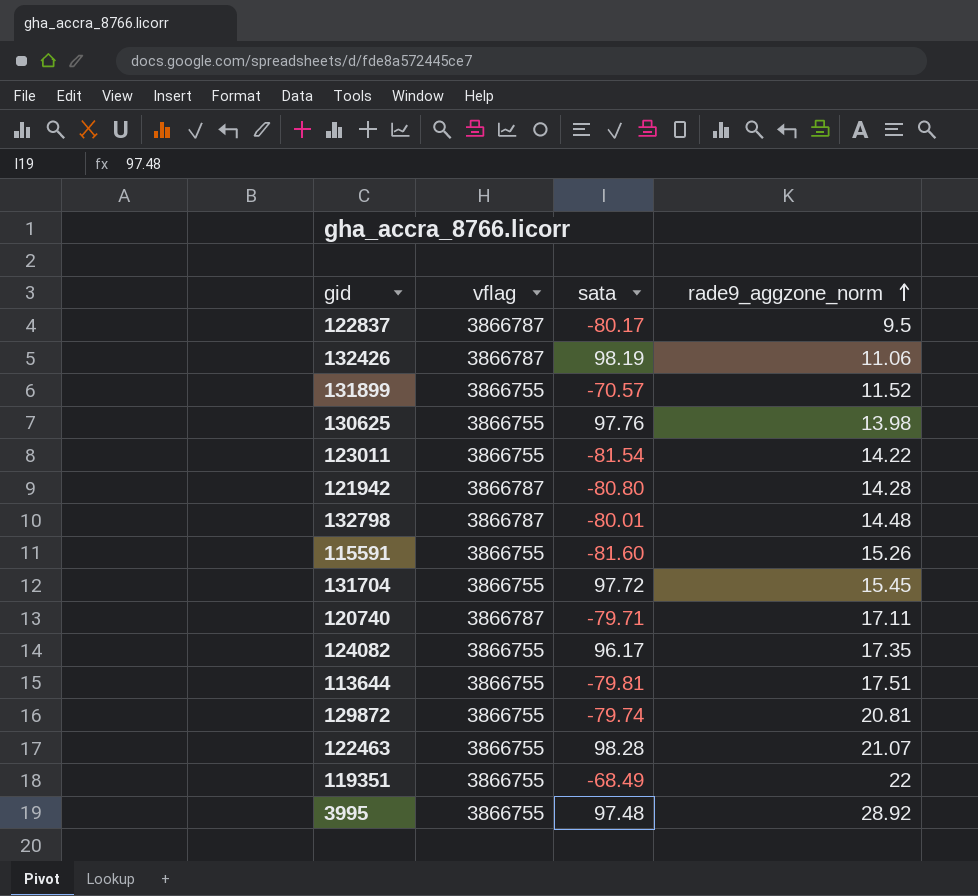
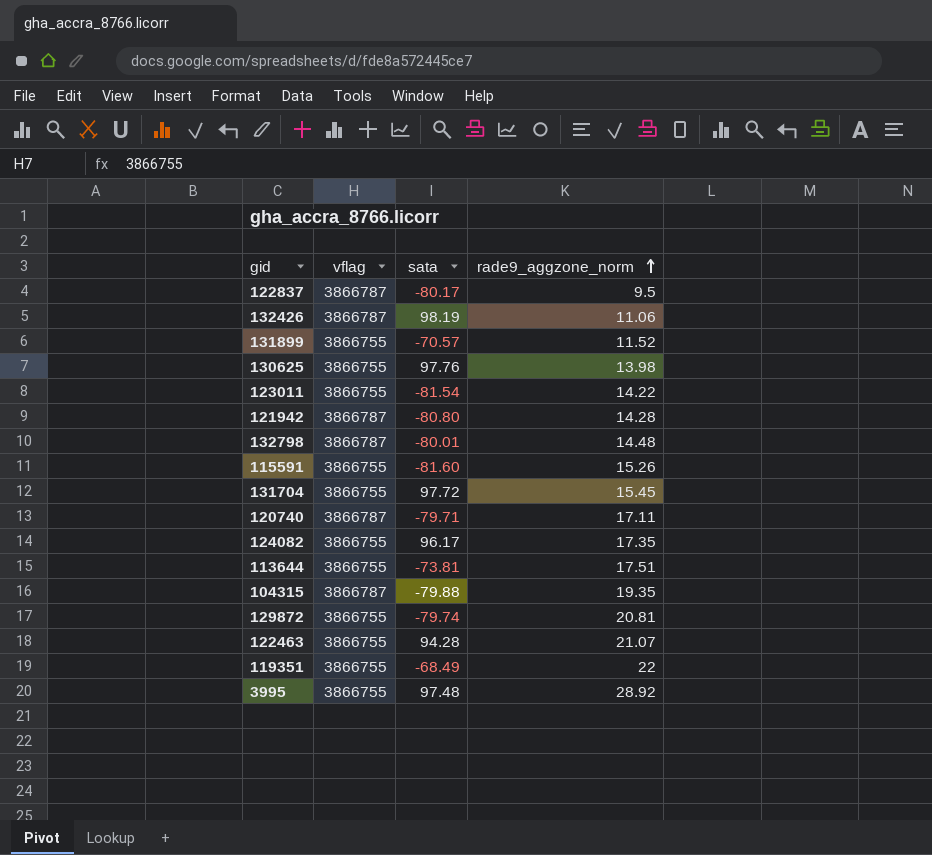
113644 | sata: -79.81 -> -73.81
row 104315: none -> 3866787 | -79.88 | 19.35
122463 | sata: 98.28 -> 94.28

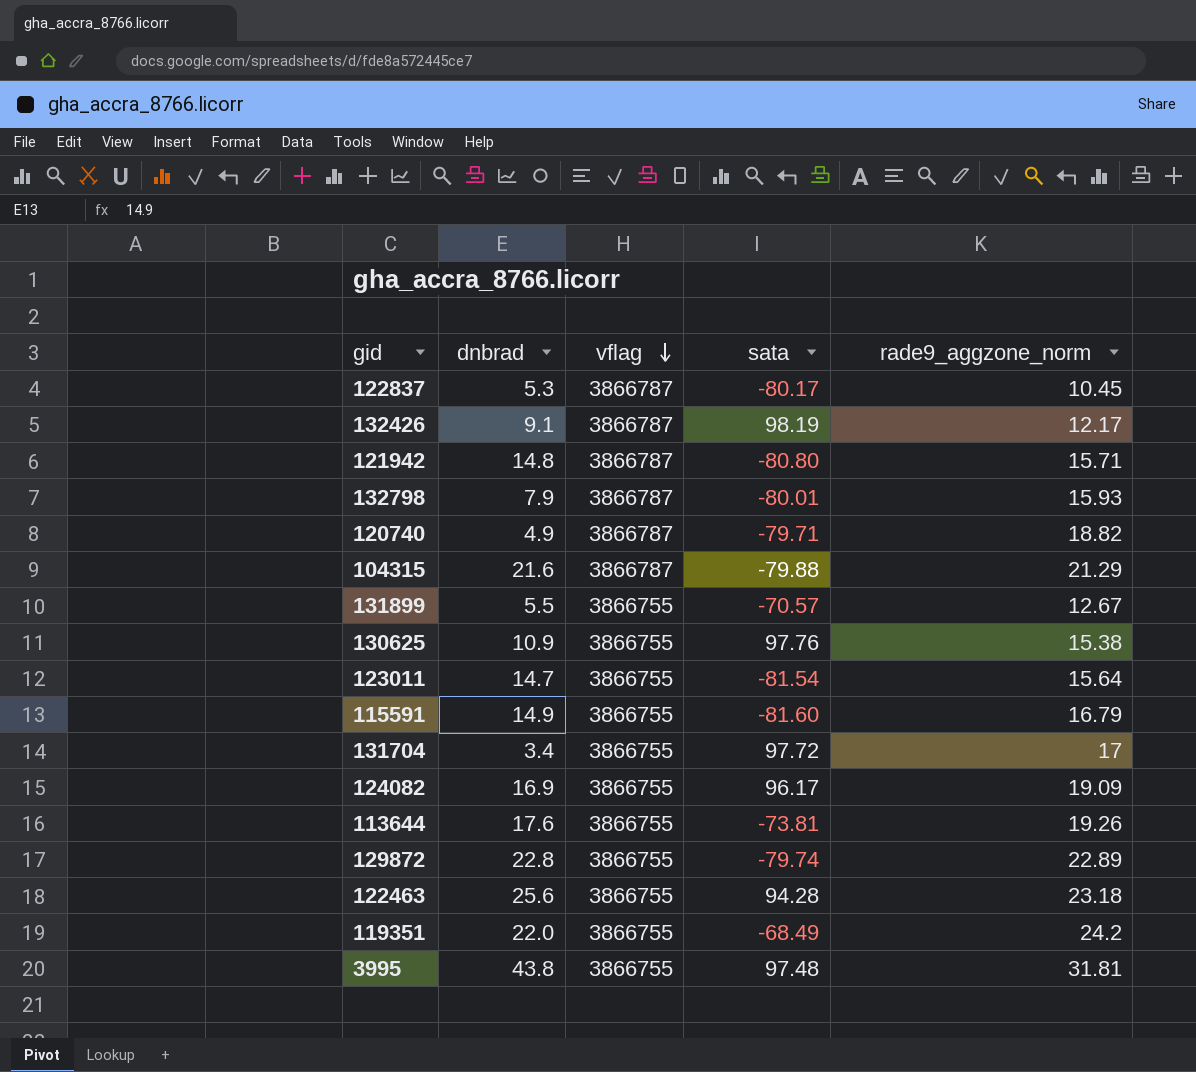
row order: rade9_aggzone_norm ascending -> vflag descending
column dnbrad | position: none -> 2
122837 | rade9_aggzone_norm: 9.5 -> 10.45
132426 | rade9_aggzone_norm: 11.06 -> 12.17
121942 | rade9_aggzone_norm: 14.28 -> 15.71
132798 | rade9_aggzone_norm: 14.48 -> 15.93
120740 | rade9_aggzone_norm: 17.11 -> 18.82
104315 | rade9_aggzone_norm: 19.35 -> 21.29
131899 | rade9_aggzone_norm: 11.52 -> 12.67
130625 | rade9_aggzone_norm: 13.98 -> 15.38
123011 | rade9_aggzone_norm: 14.22 -> 15.64
115591 | rade9_aggzone_norm: 15.26 -> 16.79
131704 | rade9_aggzone_norm: 15.45 -> 17
124082 | rade9_aggzone_norm: 17.35 -> 19.09
113644 | rade9_aggzone_norm: 17.51 -> 19.26
129872 | rade9_aggzone_norm: 20.81 -> 22.89
122463 | rade9_aggzone_norm: 21.07 -> 23.18
119351 | rade9_aggzone_norm: 22 -> 24.2
3995 | rade9_aggzone_norm: 28.92 -> 31.81

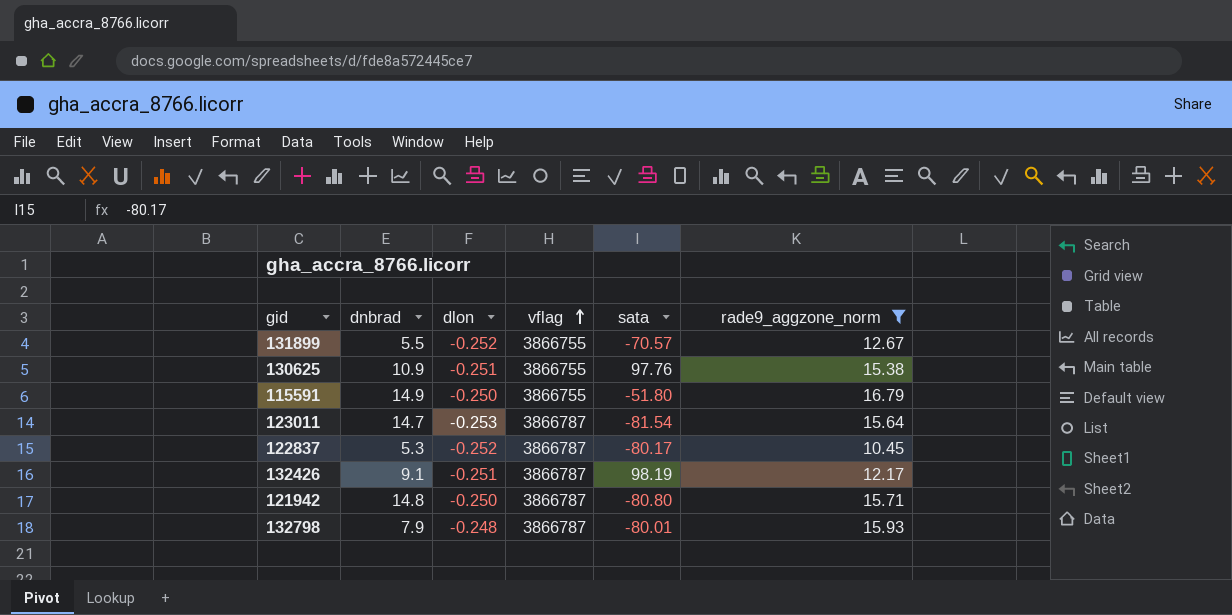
filter: none -> rade9_aggzone_norm <= 16.79
row order: vflag descending -> vflag ascending
column dlon | position: none -> 3
115591 | sata: -81.60 -> -51.80
123011 | vflag: 3866755 -> 3866787

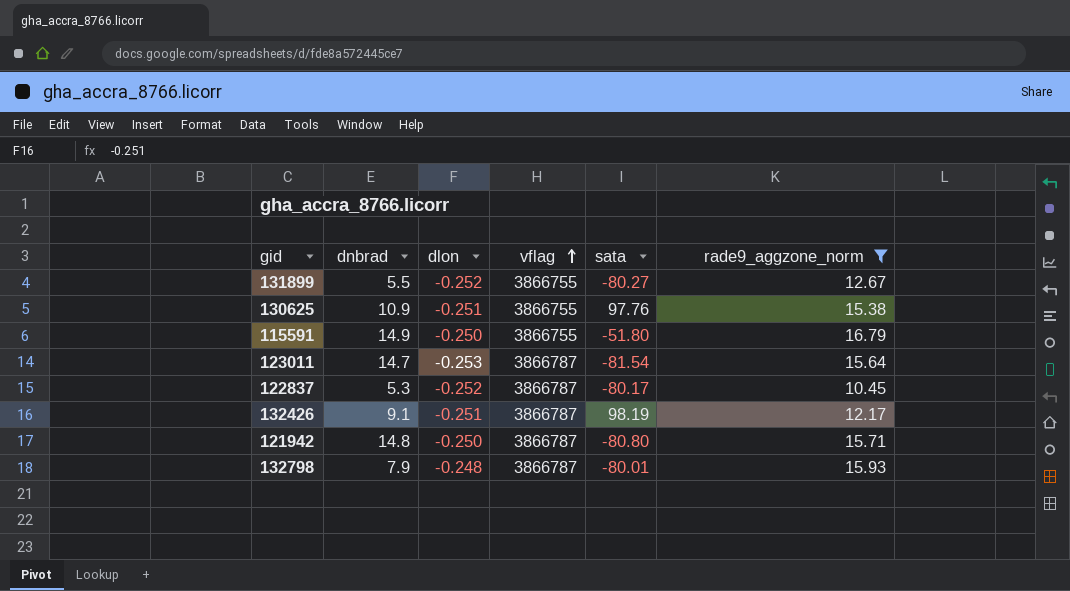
131899 | sata: -70.57 -> -80.27

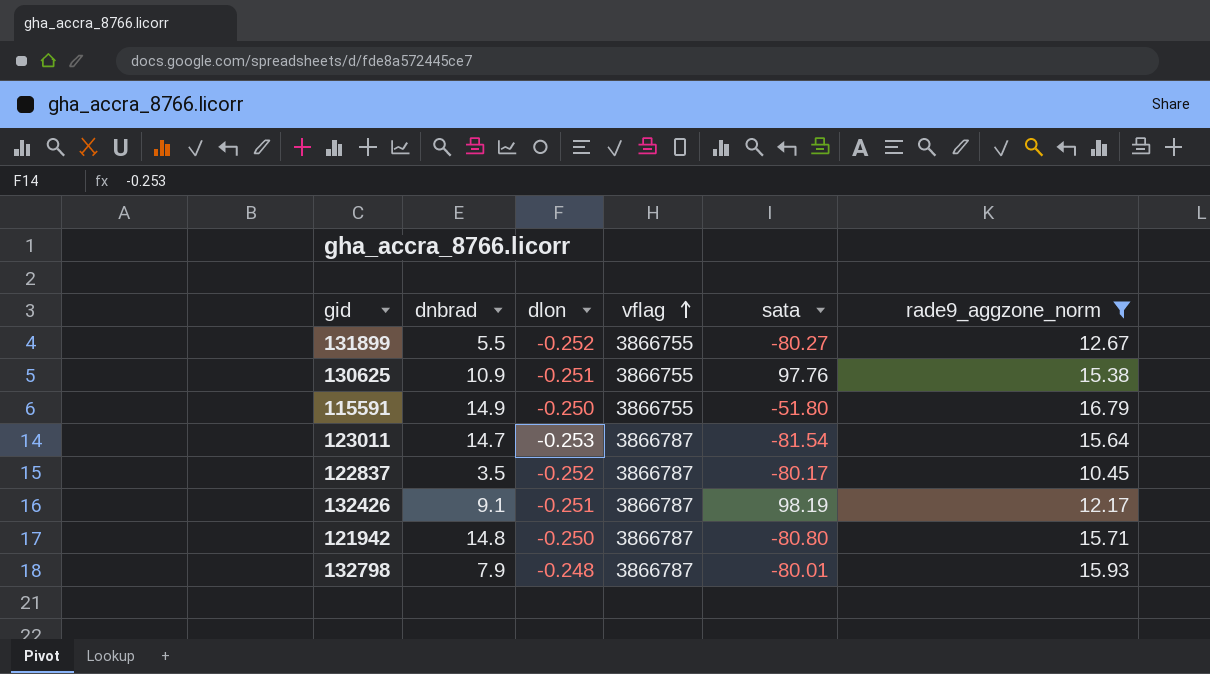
122837 | dnbrad: 5.3 -> 3.5

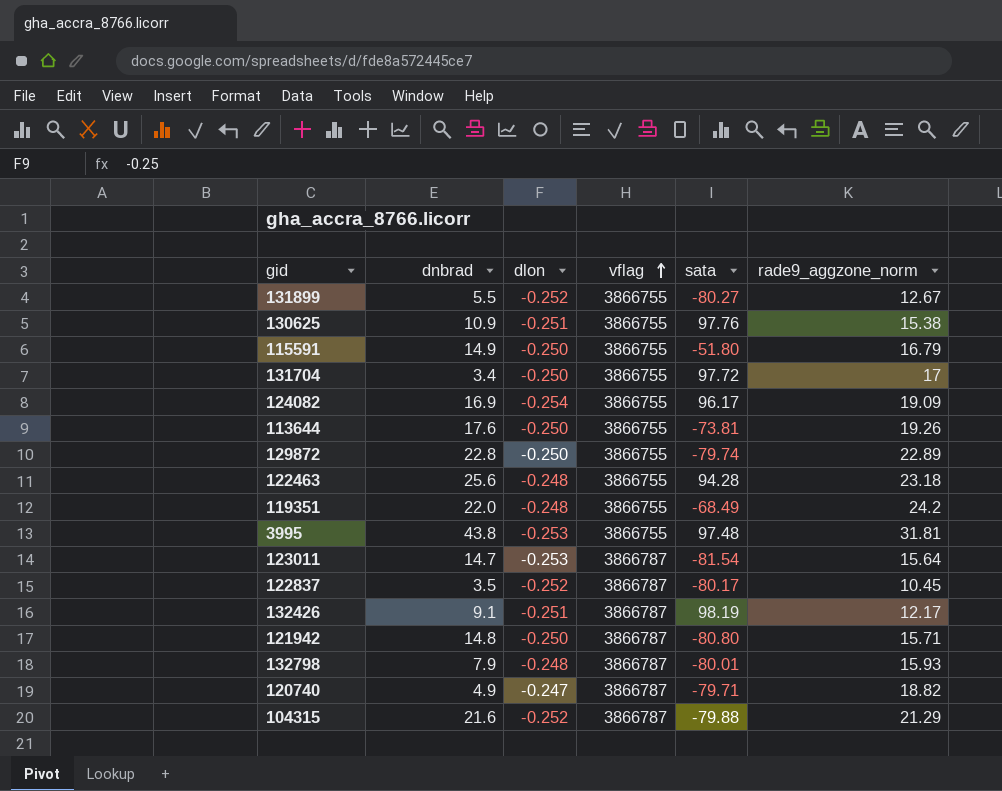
filter: rade9_aggzone_norm <= 16.79 -> none

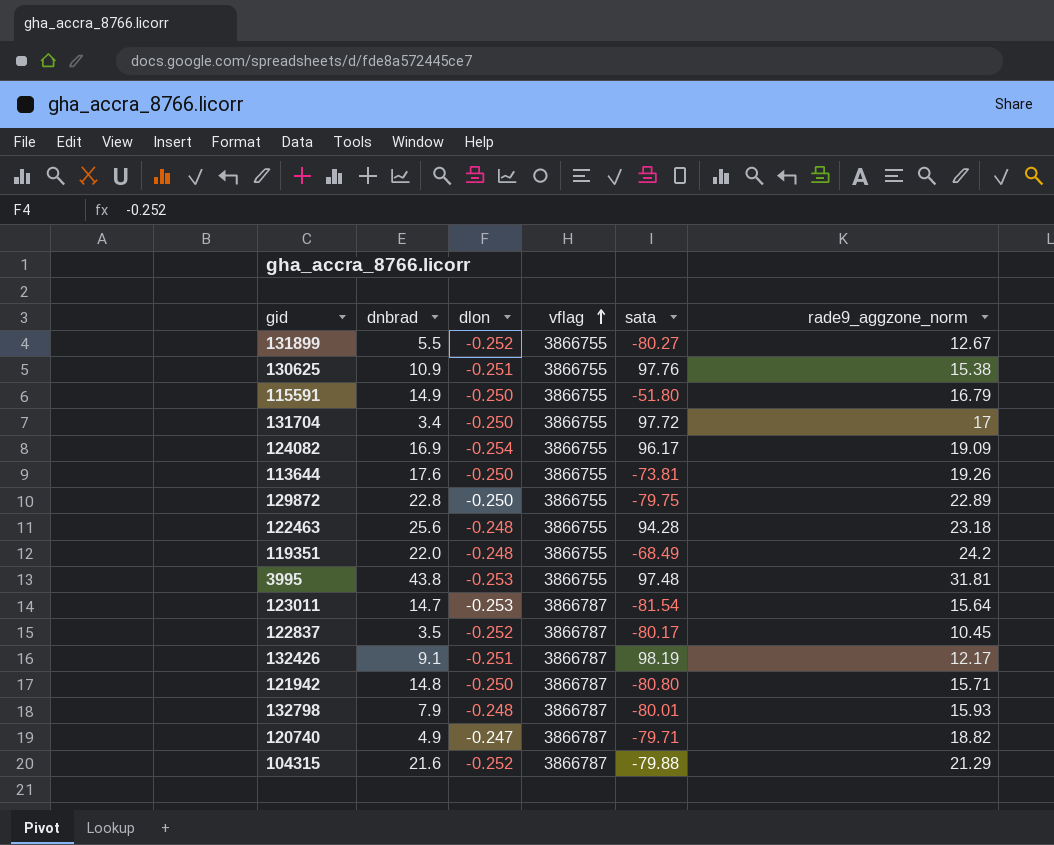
129872 | sata: -79.74 -> -79.75

